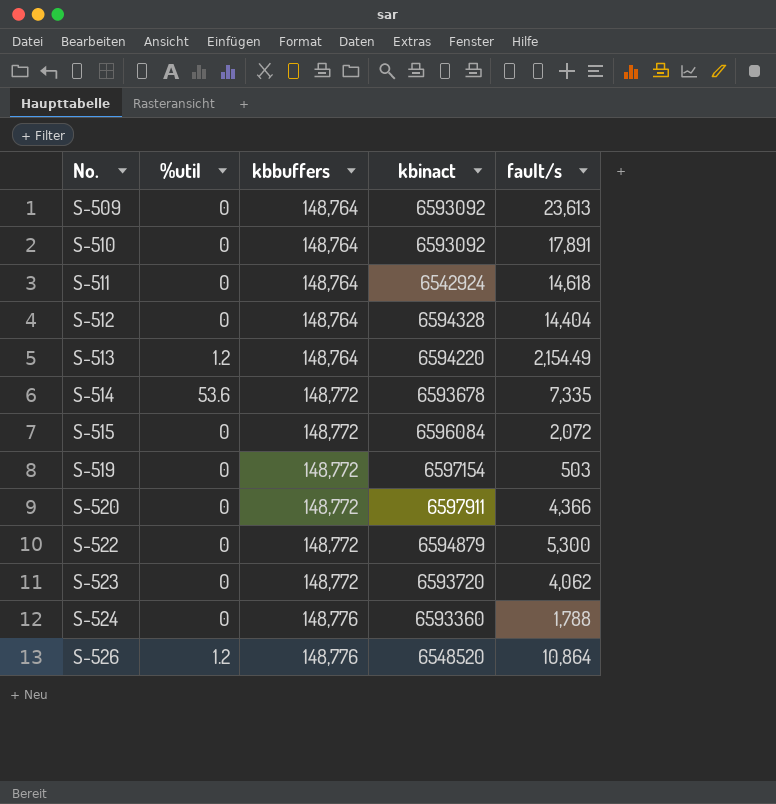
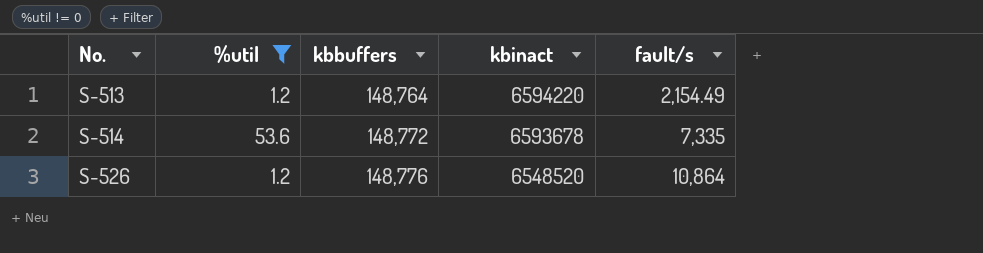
filter: none -> %util != 0

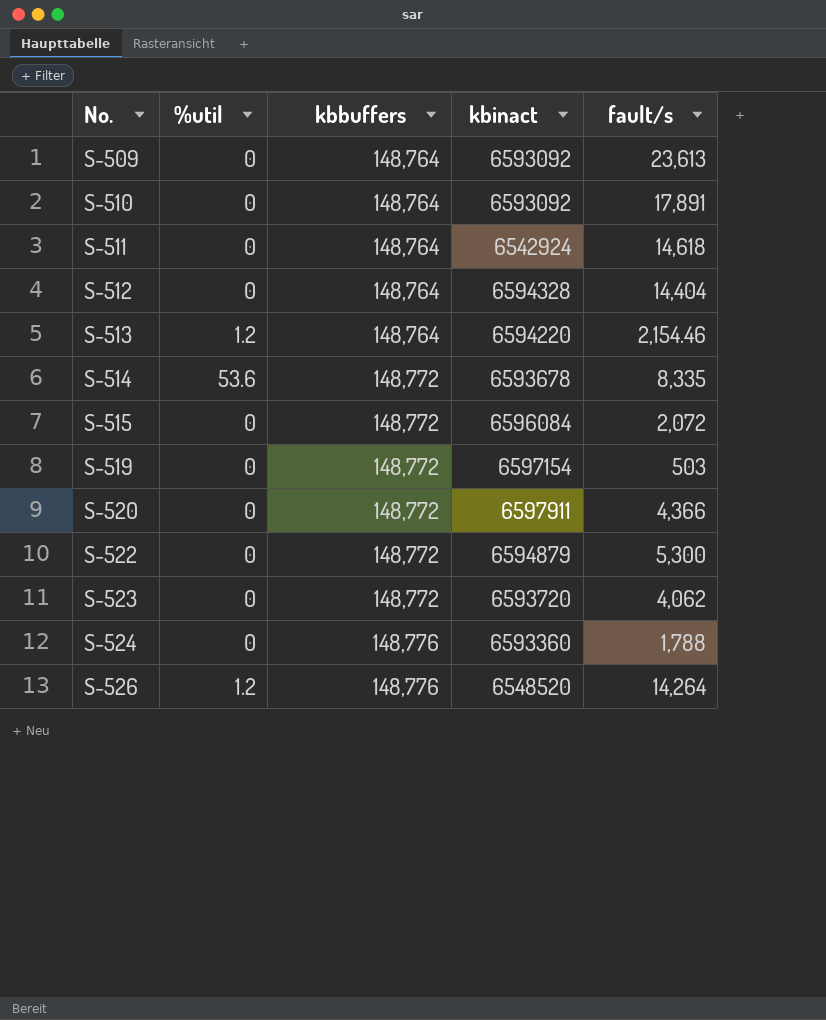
filter: %util != 0 -> none
S-513 | fault/s: 2,154.49 -> 2,154.46
S-514 | fault/s: 7,335 -> 8,335
S-526 | fault/s: 10,864 -> 14,264

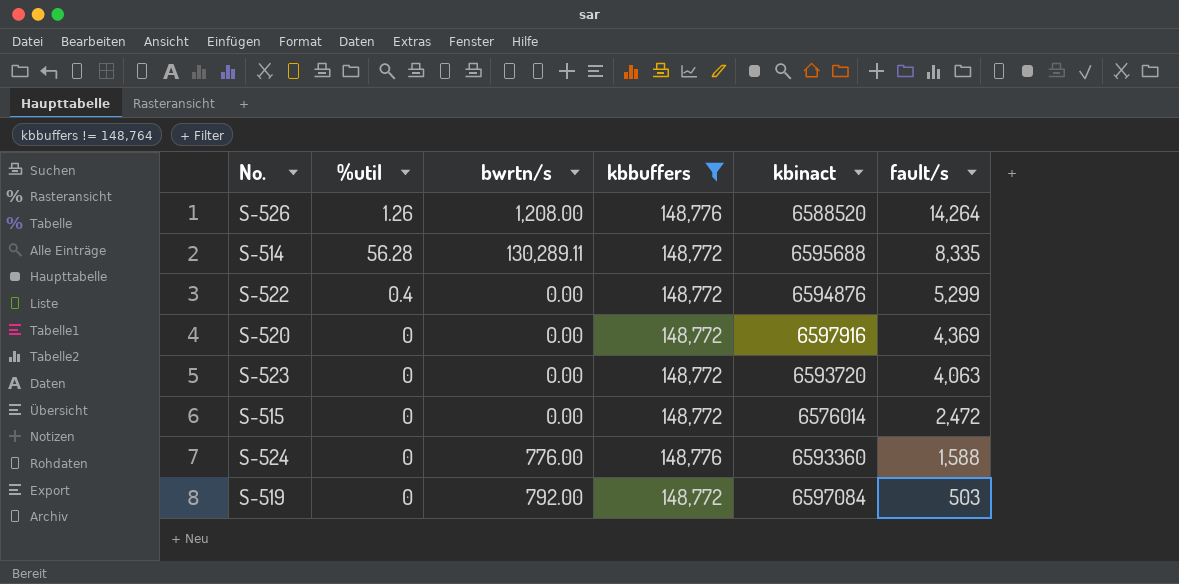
filter: none -> kbbuffers != 148,764
row order: No. ascending -> fault/s descending
column bwrtn/s | position: none -> 3
S-526 | %util: 1.2 -> 1.26
S-526 | kbinact: 6548520 -> 6588520
S-514 | %util: 53.6 -> 56.28
S-514 | kbinact: 6593678 -> 6595688
S-522 | %util: 0 -> 0.4
S-522 | kbinact: 6594879 -> 6594876
S-522 | fault/s: 5,300 -> 5,299
S-520 | kbinact: 6597911 -> 6597916
S-520 | fault/s: 4,366 -> 4,369
S-523 | fault/s: 4,062 -> 4,063
S-515 | kbinact: 6596084 -> 6576014
S-515 | fault/s: 2,072 -> 2,472
S-524 | fault/s: 1,788 -> 1,588
S-519 | kbinact: 6597154 -> 6597084

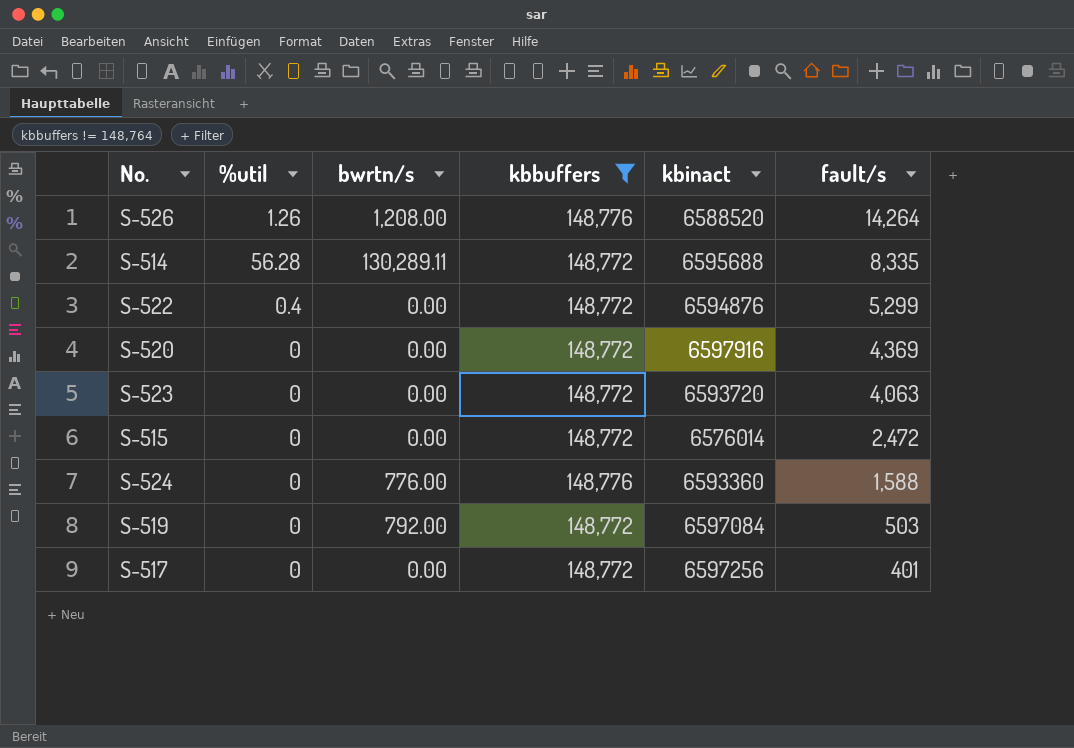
row S-517: none -> 0 | 0.00 | 148,772 | 6597256 | 401

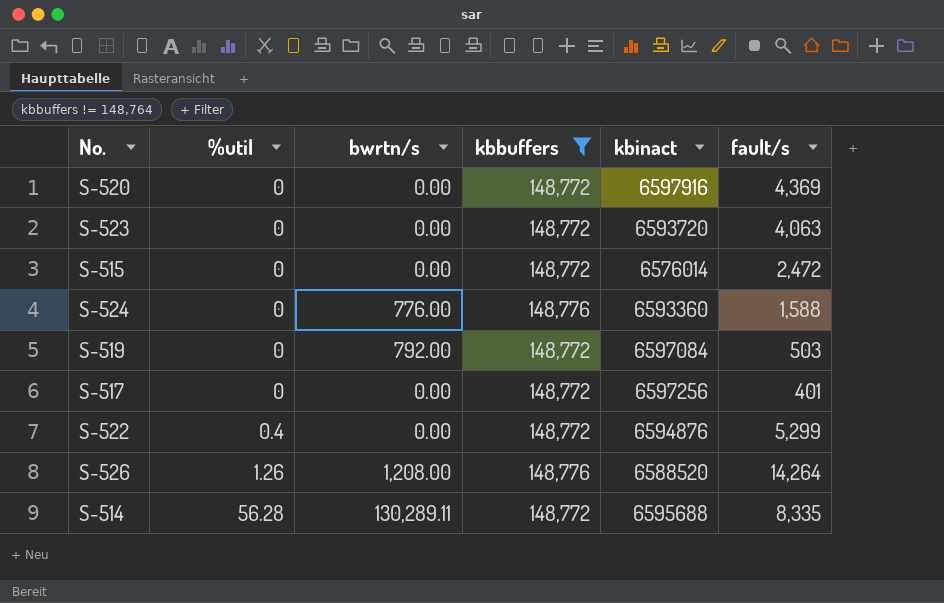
row order: fault/s descending -> %util ascending

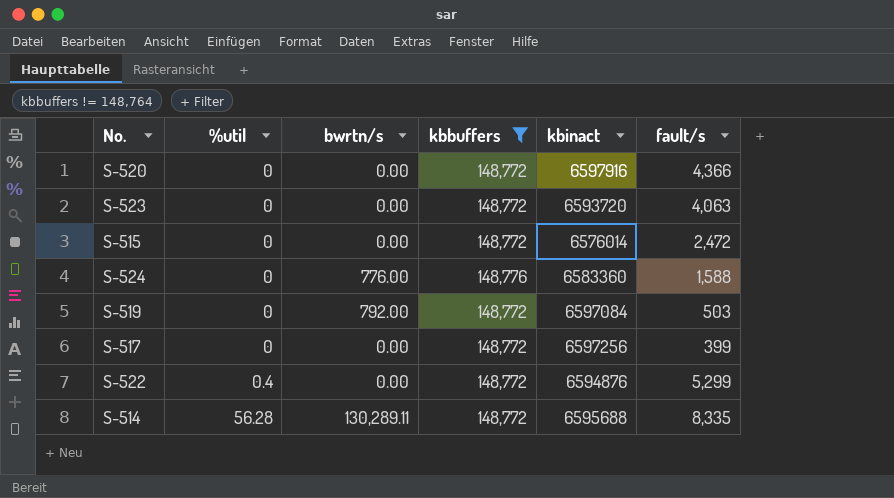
row S-526: 1.26 | 1,208.00 | 148,776 | 6588520 | 14,264 -> none
S-520 | fault/s: 4,369 -> 4,366
S-524 | kbinact: 6593360 -> 6583360
S-517 | fault/s: 401 -> 399

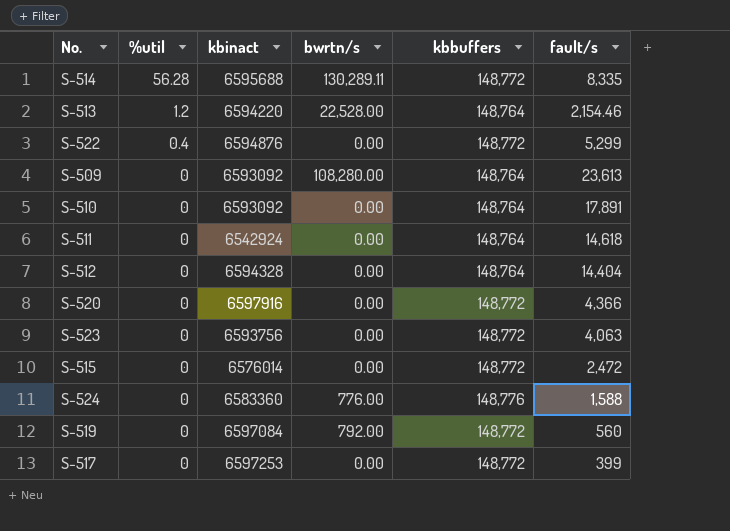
filter: kbbuffers != 148,764 -> none
row order: %util ascending -> %util descending
column kbinact | position: 5 -> 3
S-523 | kbinact: 6593720 -> 6593756
S-519 | fault/s: 503 -> 560
S-517 | kbinact: 6597256 -> 6597253

